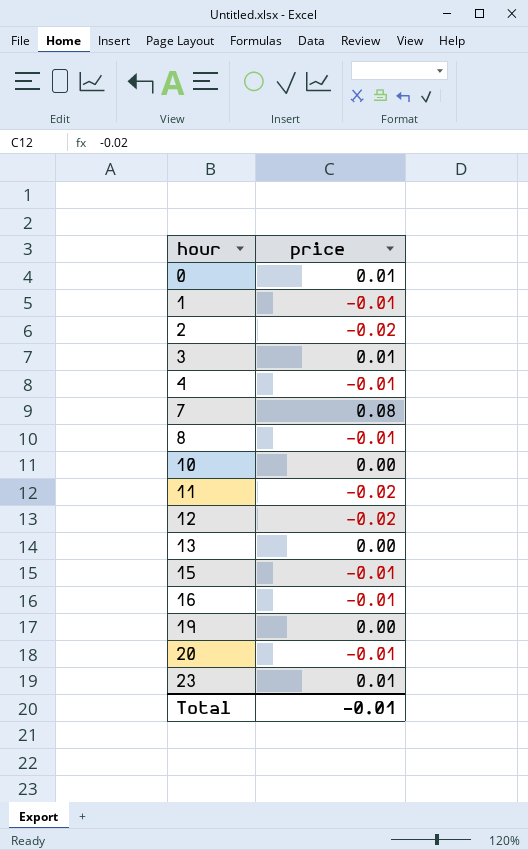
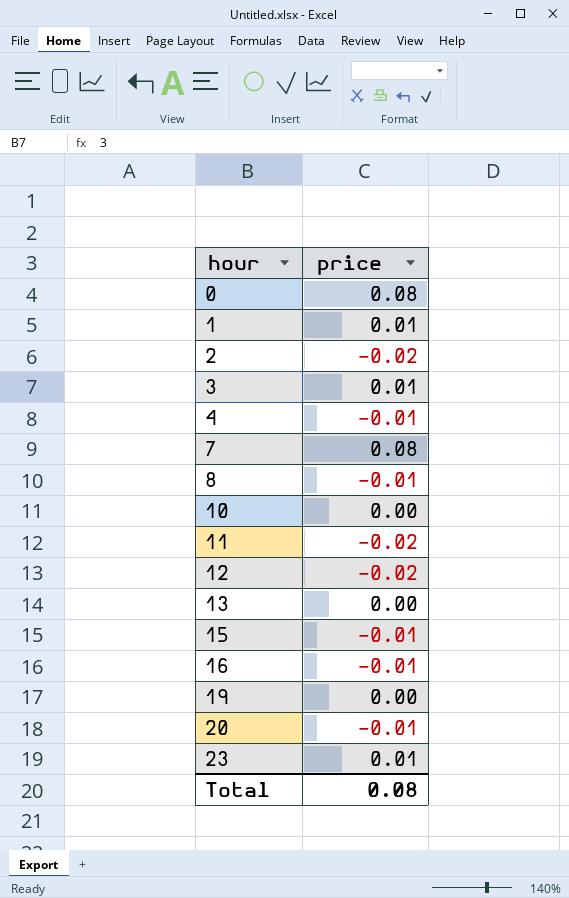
0 | price: 0.01 -> 0.08
1 | price: -0.01 -> 0.01
Total | price: -0.01 -> 0.08

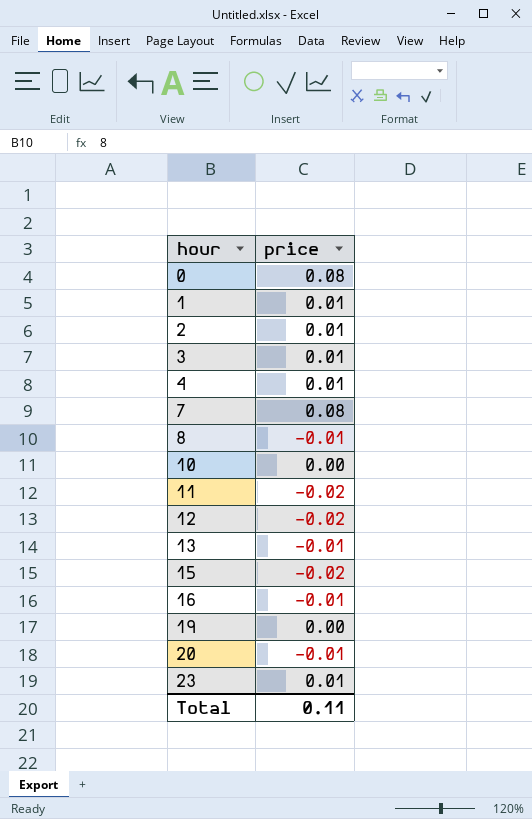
2 | price: -0.02 -> 0.01
4 | price: -0.01 -> 0.01
13 | price: 0.00 -> -0.01
15 | price: -0.01 -> -0.02
Total | price: 0.08 -> 0.11

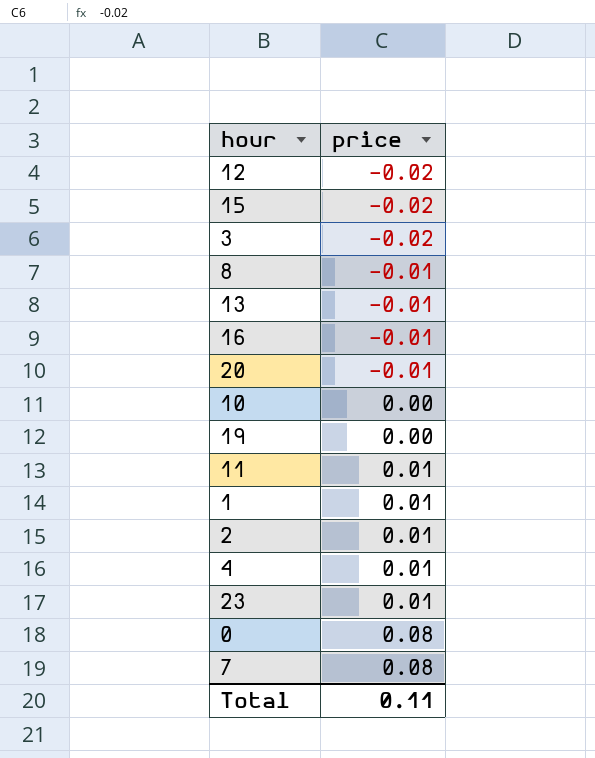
row order: hour ascending -> price ascending
3 | price: 0.01 -> -0.02
11 | price: -0.02 -> 0.01

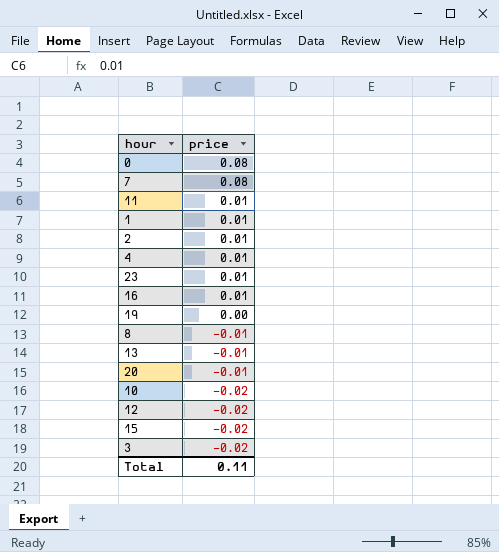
row order: price ascending -> price descending
16 | price: -0.01 -> 0.01
10 | price: 0.00 -> -0.02

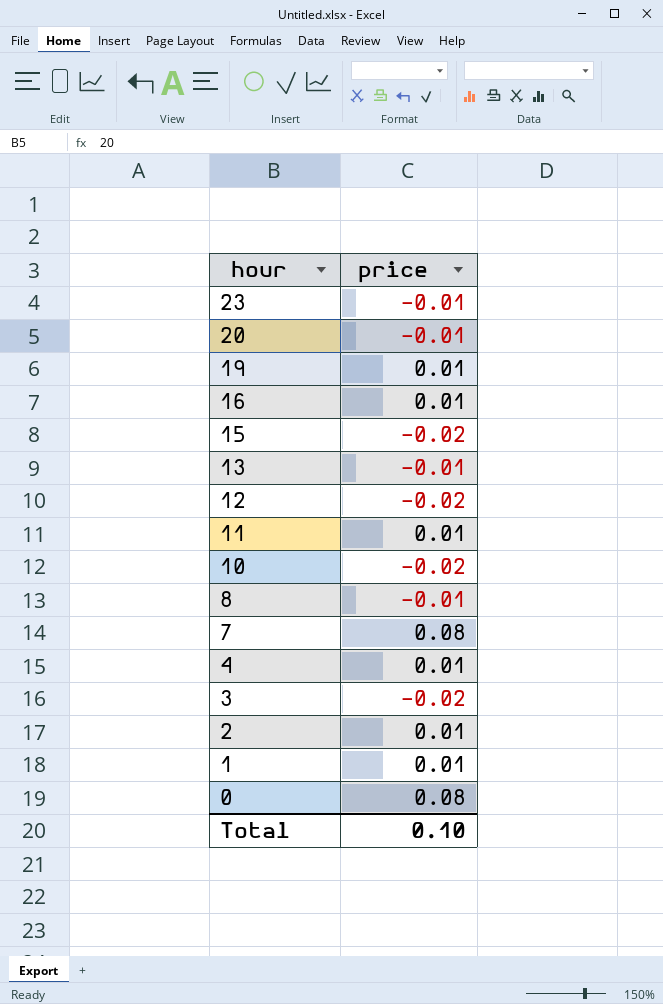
row order: price descending -> hour descending
23 | price: 0.01 -> -0.01
19 | price: 0.00 -> 0.01
Total | price: 0.11 -> 0.10

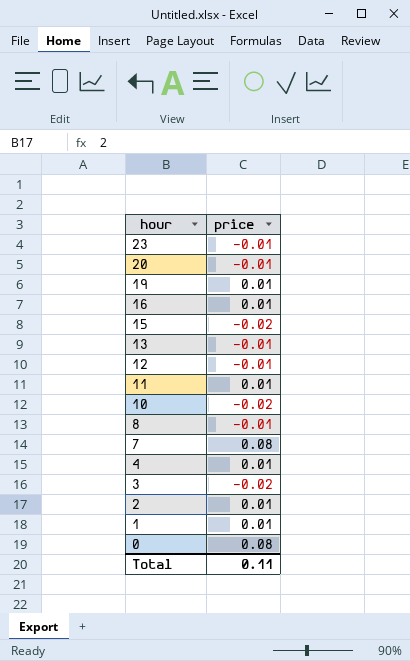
12 | price: -0.02 -> -0.01
Total | price: 0.10 -> 0.11

